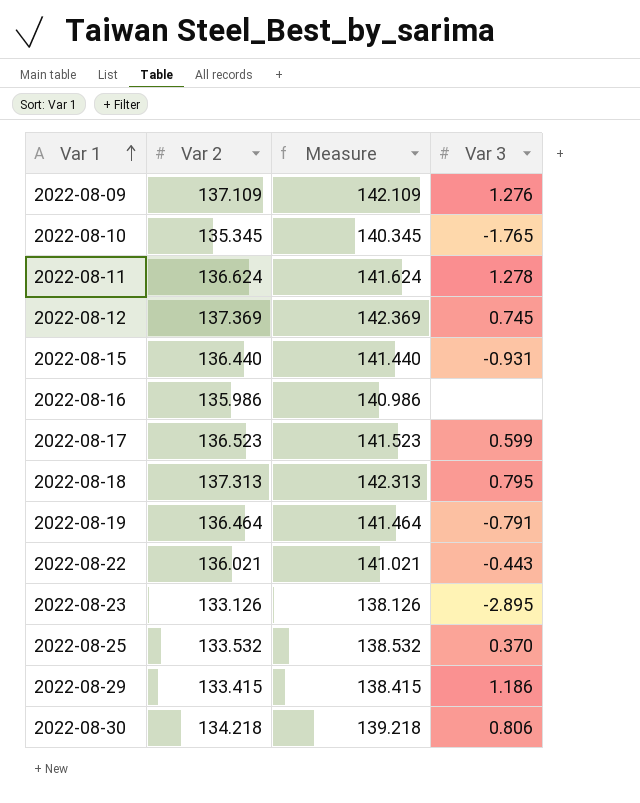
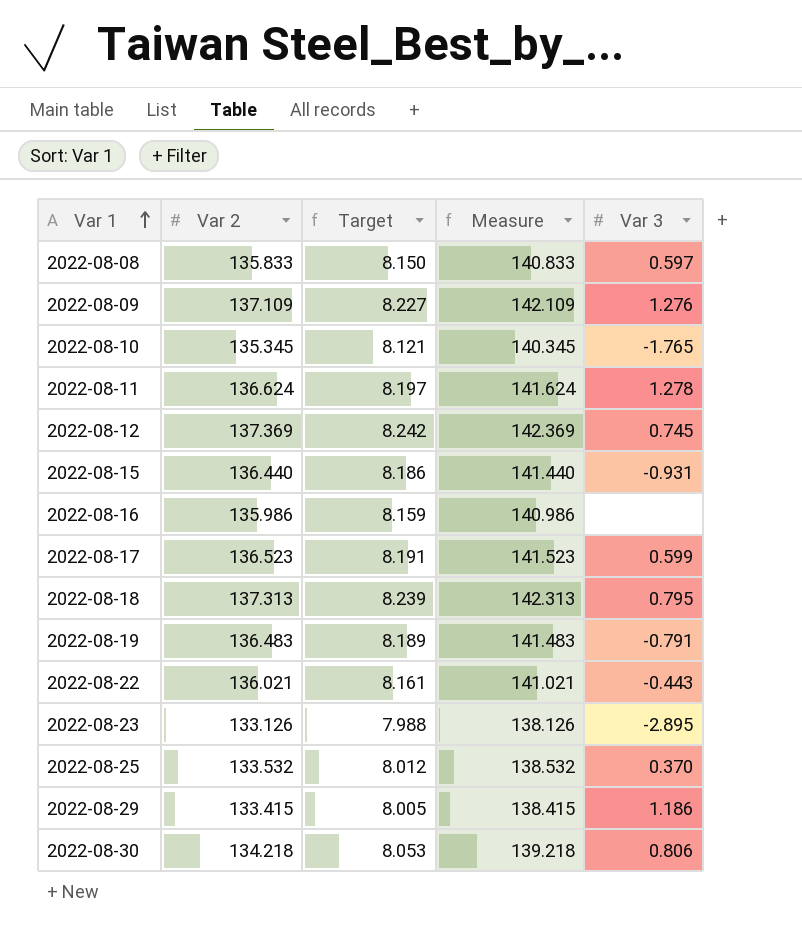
column Target | formula: none -> [Var 2] * 0.06
row 2022-08-08: none -> 135.833 | 8.150 | 140.833 | 0.597
2022-08-19 | Var 2: 136.464 -> 136.483
2022-08-19 | Measure: 141.464 -> 141.483

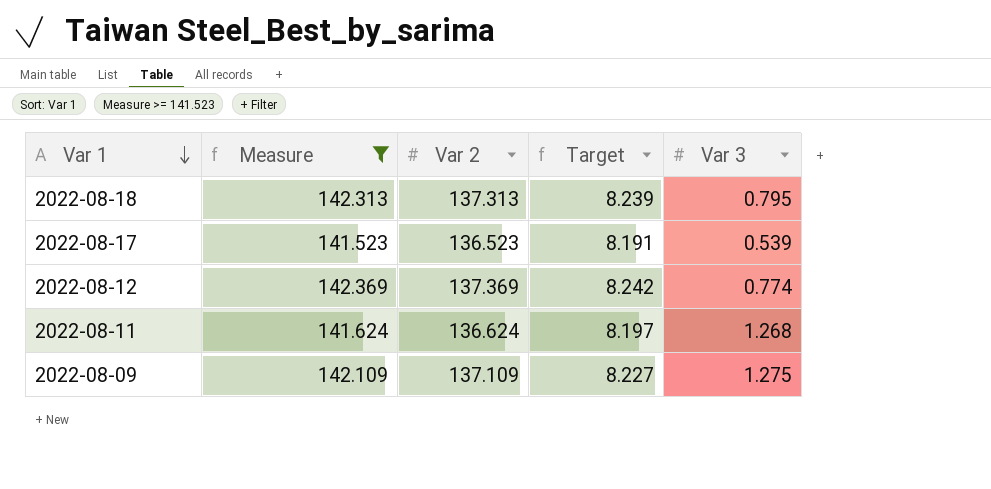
filter: none -> Measure >= 141.523
row order: Var 1 ascending -> Var 1 descending
column Measure | position: 4 -> 2
2022-08-17 | Var 3: 0.599 -> 0.539
2022-08-12 | Var 3: 0.745 -> 0.774
2022-08-11 | Var 3: 1.278 -> 1.268
2022-08-09 | Var 3: 1.276 -> 1.275

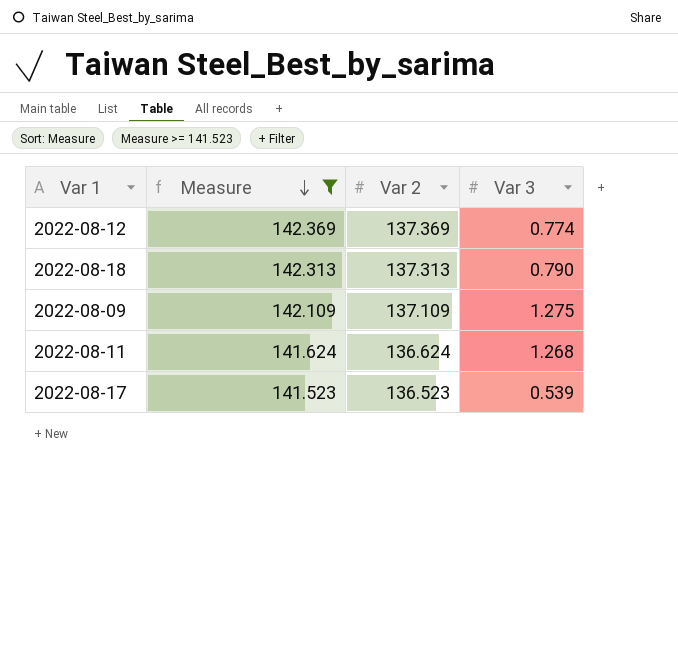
row order: Var 1 descending -> Measure descending
column Target | formula: [Var 2] * 0.06 -> none
2022-08-18 | Var 3: 0.795 -> 0.790

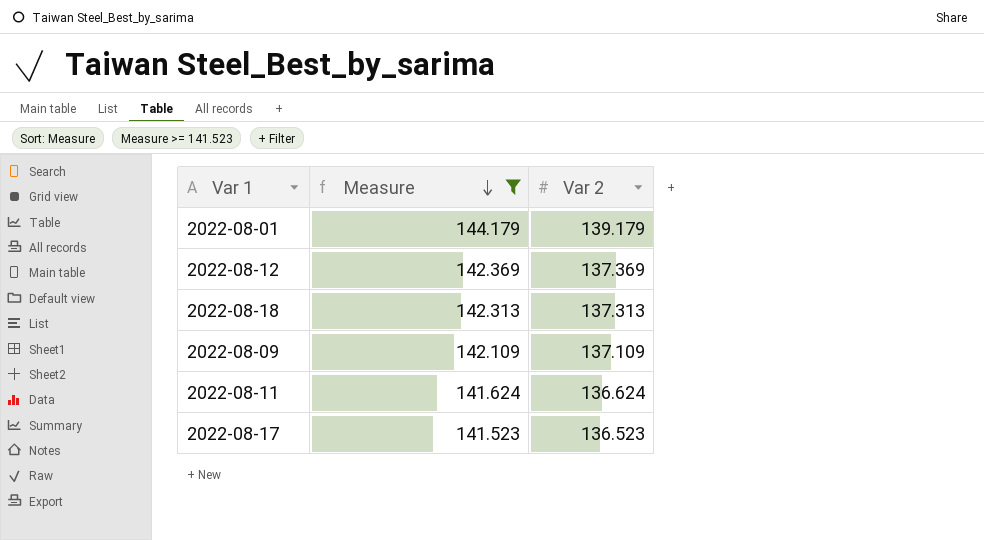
column Var 3 | position: 4 -> none
row 2022-08-01: none -> 144.179 | 139.179

